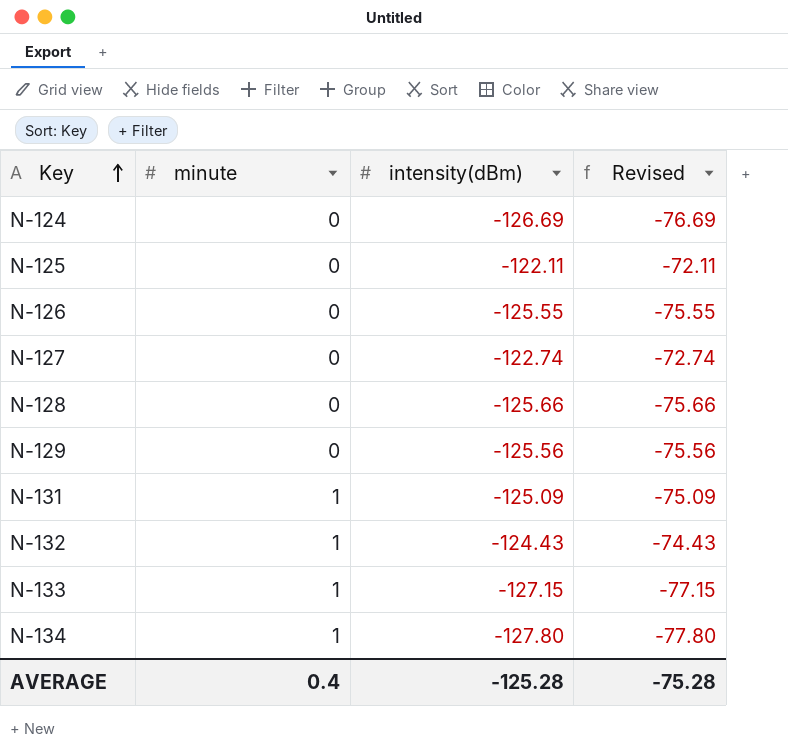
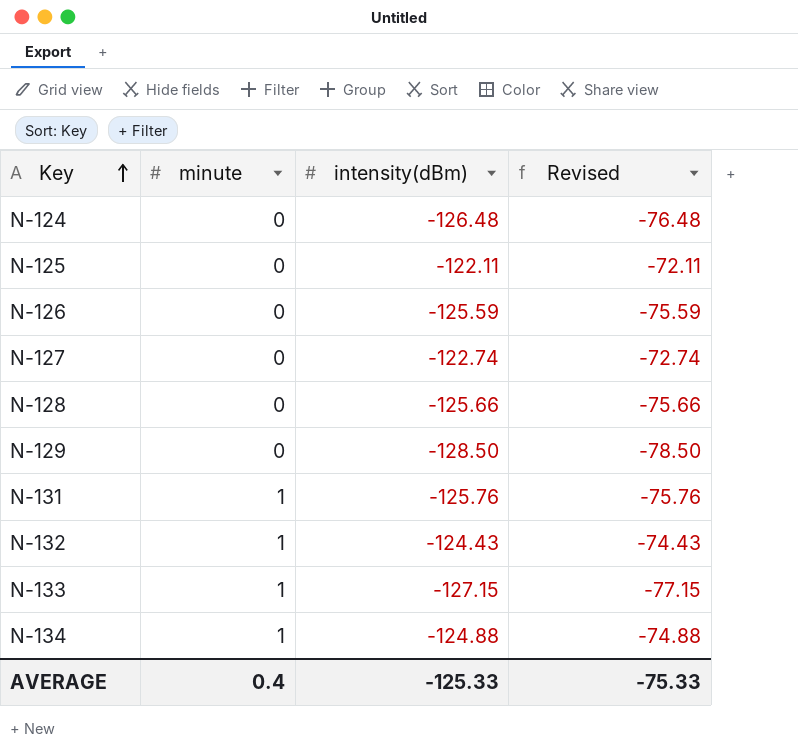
N-124 | intensity(dBm): -126.69 -> -126.48
N-124 | Revised: -76.69 -> -76.48
N-126 | intensity(dBm): -125.55 -> -125.59
N-126 | Revised: -75.55 -> -75.59
N-129 | intensity(dBm): -125.56 -> -128.50
N-129 | Revised: -75.56 -> -78.50
N-131 | intensity(dBm): -125.09 -> -125.76
N-131 | Revised: -75.09 -> -75.76
N-134 | intensity(dBm): -127.80 -> -124.88
N-134 | Revised: -77.80 -> -74.88
AVERAGE | intensity(dBm): -125.28 -> -125.33
AVERAGE | Revised: -75.28 -> -75.33

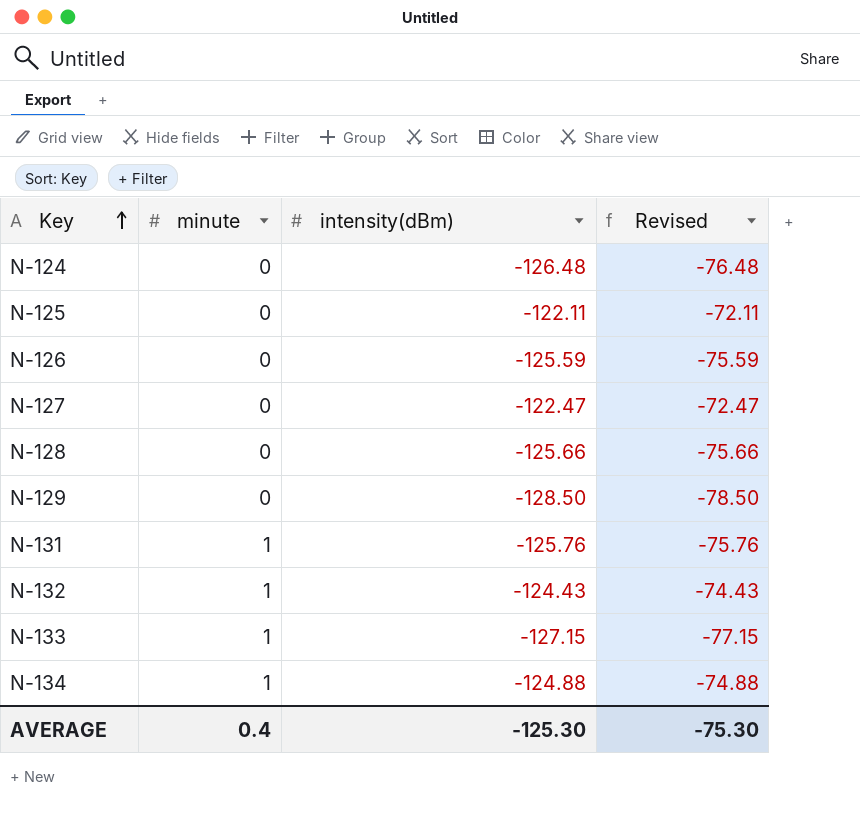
N-127 | intensity(dBm): -122.74 -> -122.47
N-127 | Revised: -72.74 -> -72.47
AVERAGE | intensity(dBm): -125.33 -> -125.30
AVERAGE | Revised: -75.33 -> -75.30

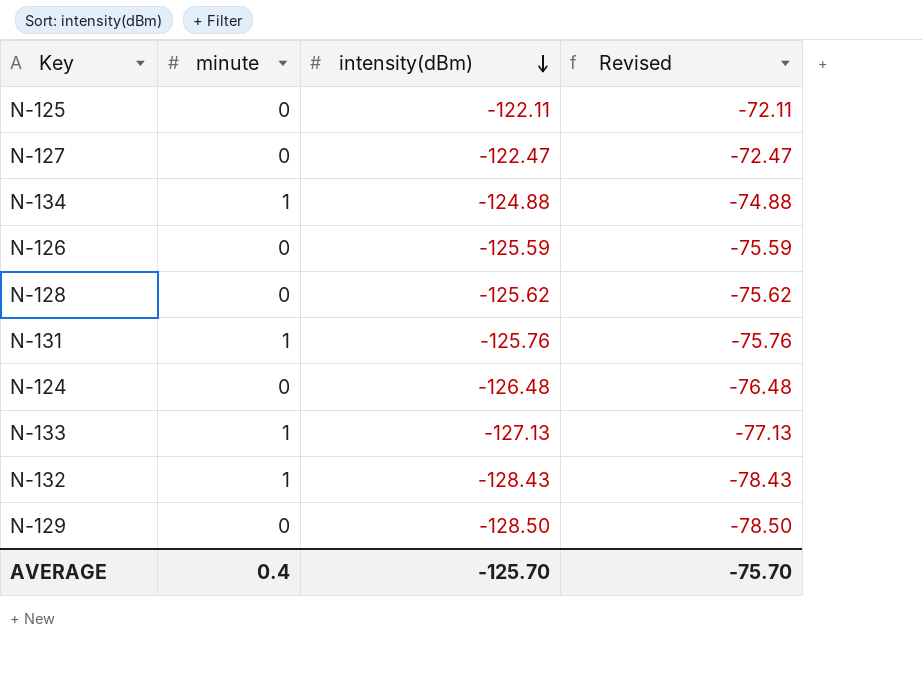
row order: Key ascending -> intensity(dBm) descending
N-128 | intensity(dBm): -125.66 -> -125.62
N-128 | Revised: -75.66 -> -75.62
N-133 | intensity(dBm): -127.15 -> -127.13
N-133 | Revised: -77.15 -> -77.13
N-132 | intensity(dBm): -124.43 -> -128.43
N-132 | Revised: -74.43 -> -78.43
AVERAGE | intensity(dBm): -125.30 -> -125.70
AVERAGE | Revised: -75.30 -> -75.70

